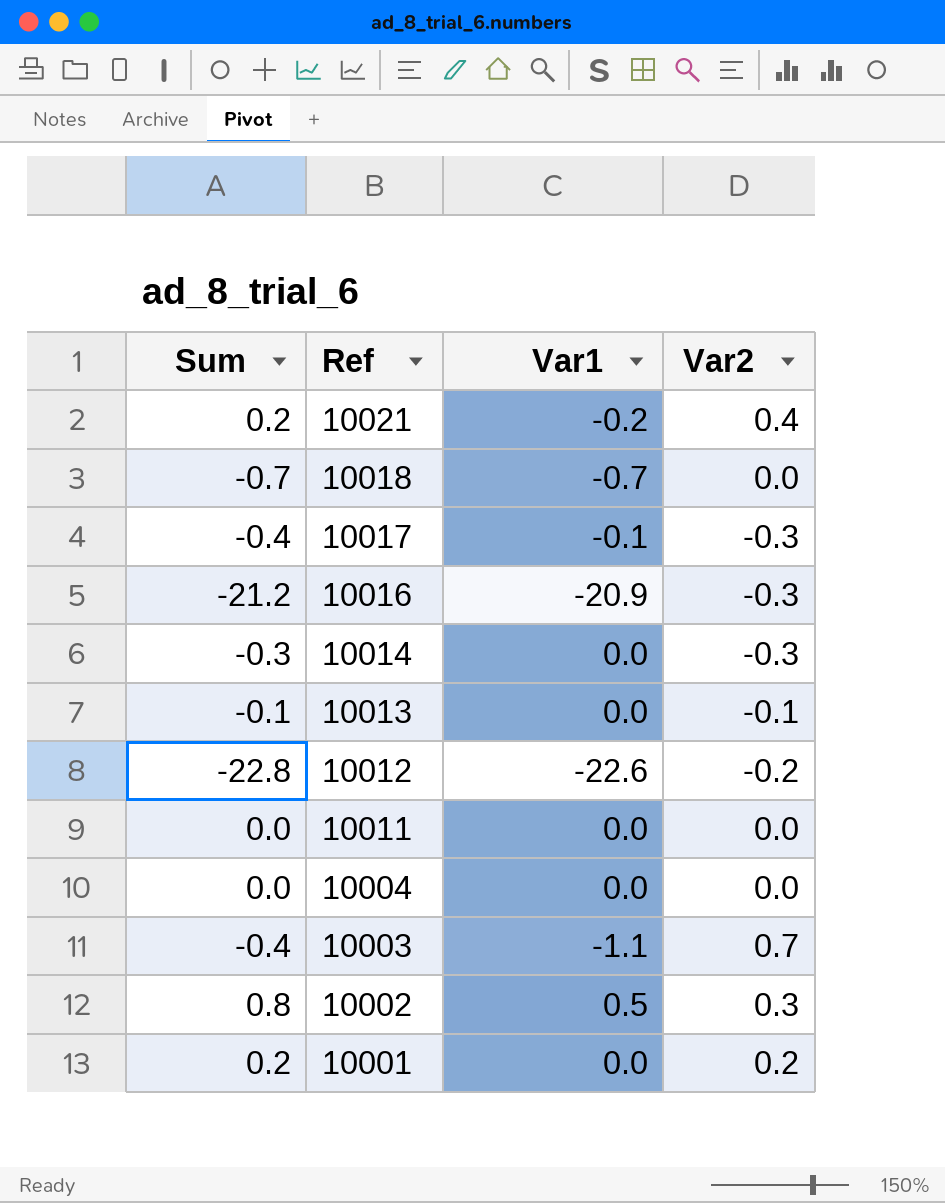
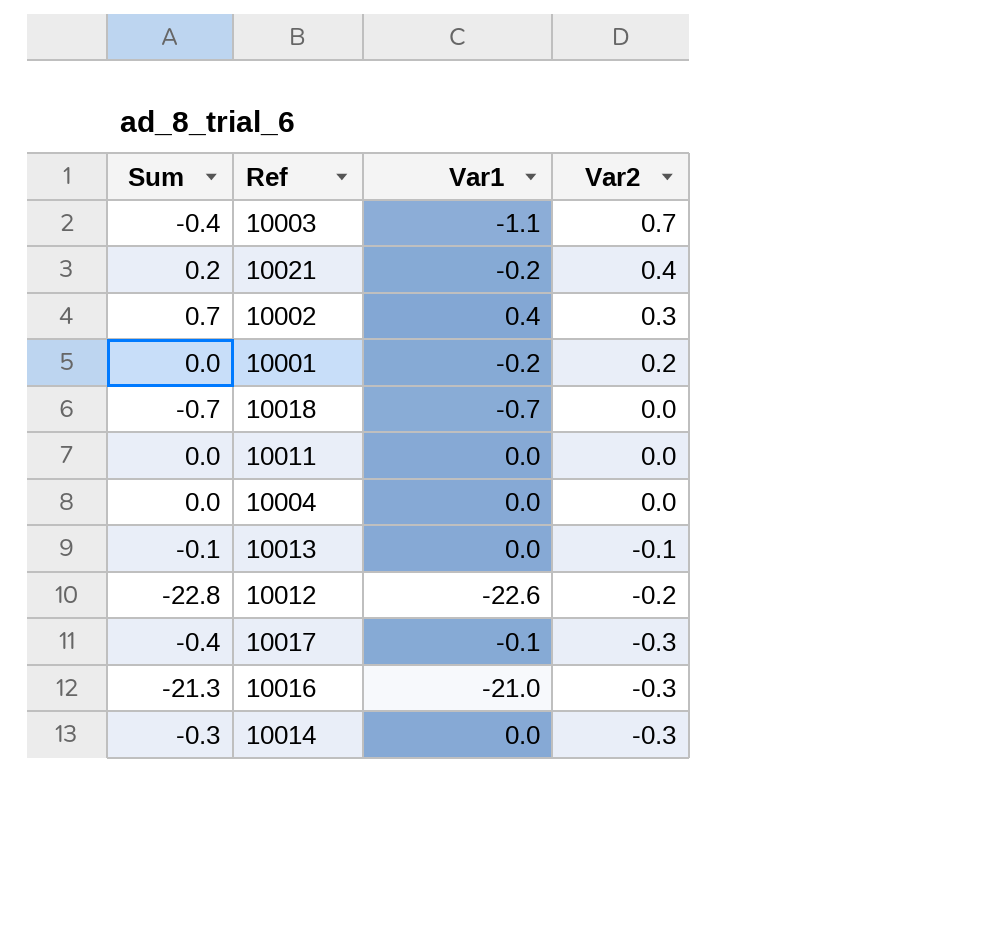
row order: Ref descending -> Var2 descending
10002 | Sum: 0.8 -> 0.7
10002 | Var1: 0.5 -> 0.4
10001 | Sum: 0.2 -> 0.0
10001 | Var1: 0.0 -> -0.2
10016 | Sum: -21.2 -> -21.3
10016 | Var1: -20.9 -> -21.0

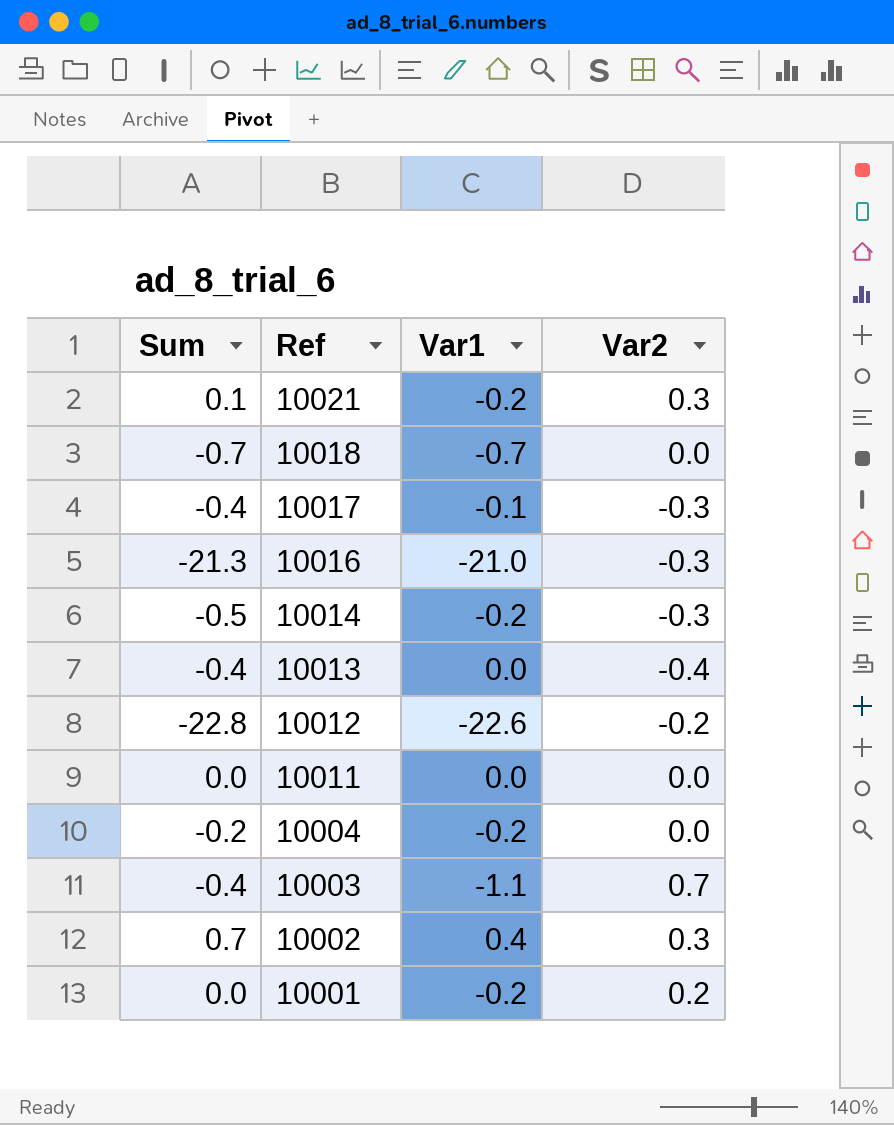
row order: Var2 descending -> Ref descending
10021 | Sum: 0.2 -> 0.1
10021 | Var2: 0.4 -> 0.3
10014 | Sum: -0.3 -> -0.5
10014 | Var1: 0.0 -> -0.2
10013 | Sum: -0.1 -> -0.4
10013 | Var2: -0.1 -> -0.4
10004 | Sum: 0.0 -> -0.2
10004 | Var1: 0.0 -> -0.2

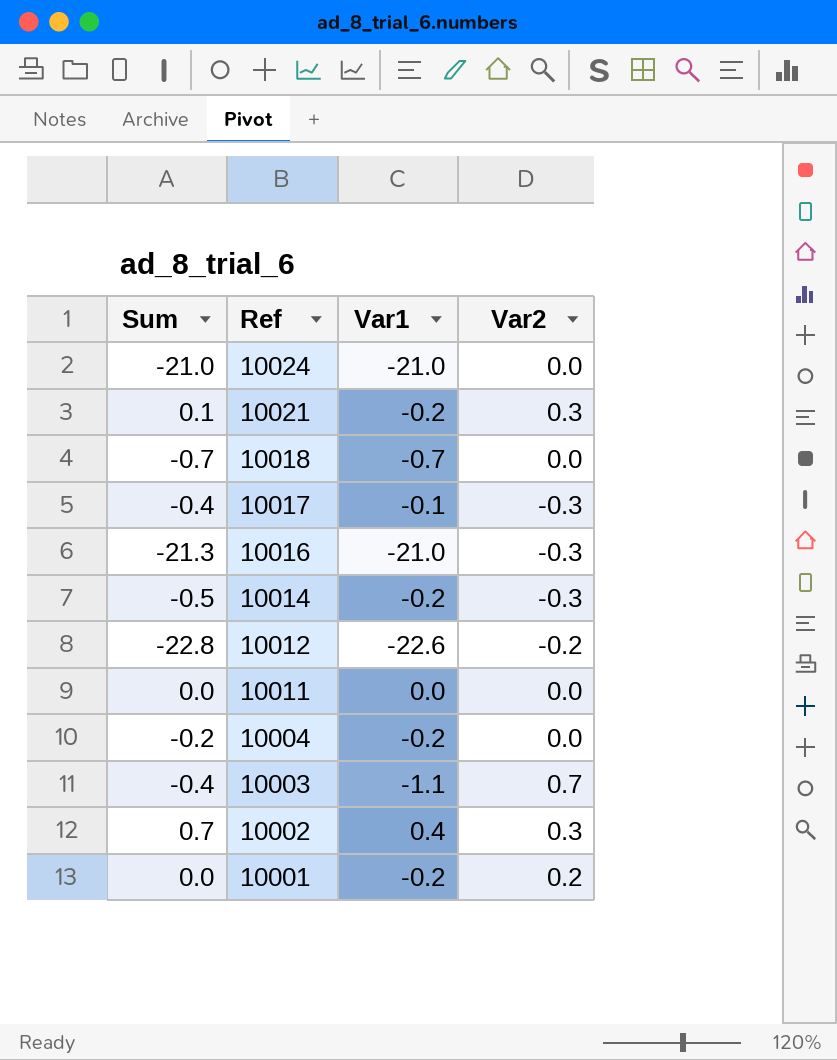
row 10013: -0.4 | 0.0 | -0.4 -> none
row 10024: none -> -21.0 | -21.0 | 0.0

